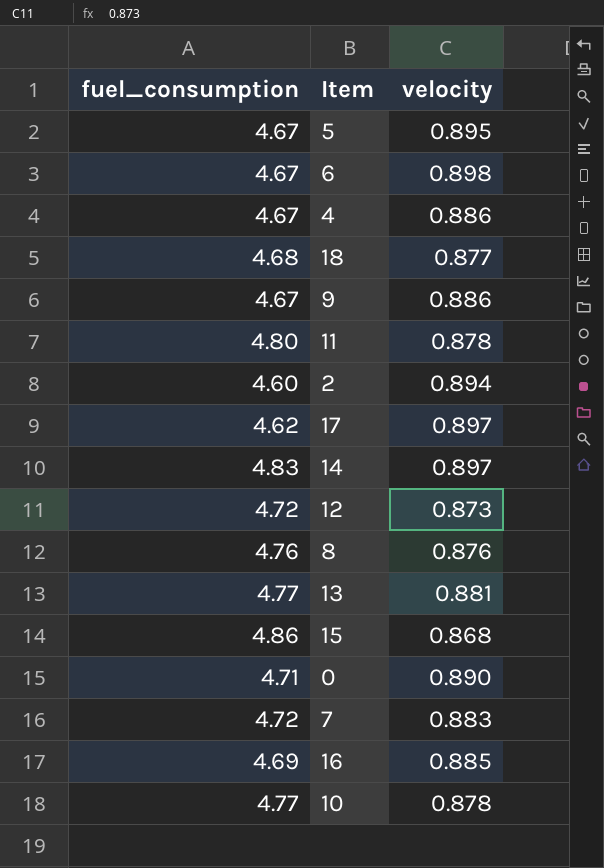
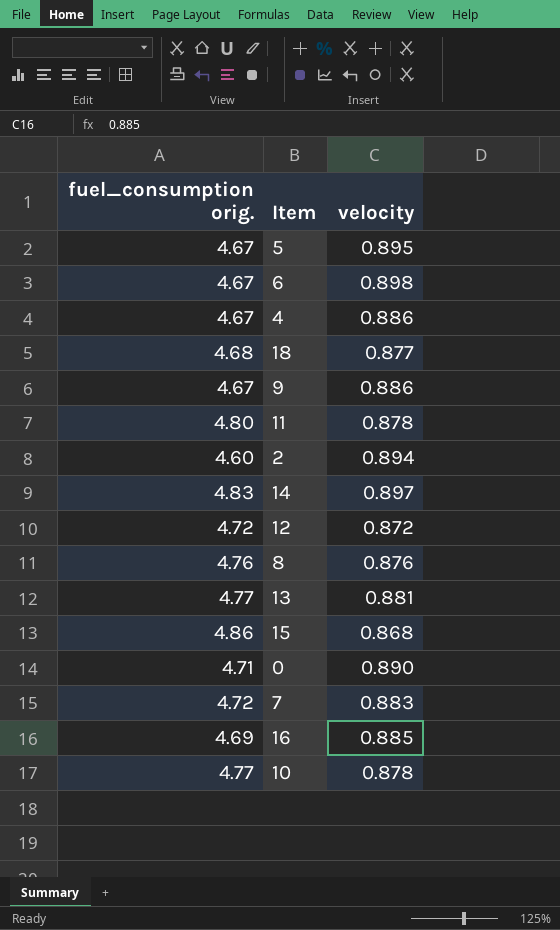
column name: fuel_consumption -> fuel_consumption orig.
row 17: 4.62 | 0.897 -> none
12 | velocity: 0.873 -> 0.872

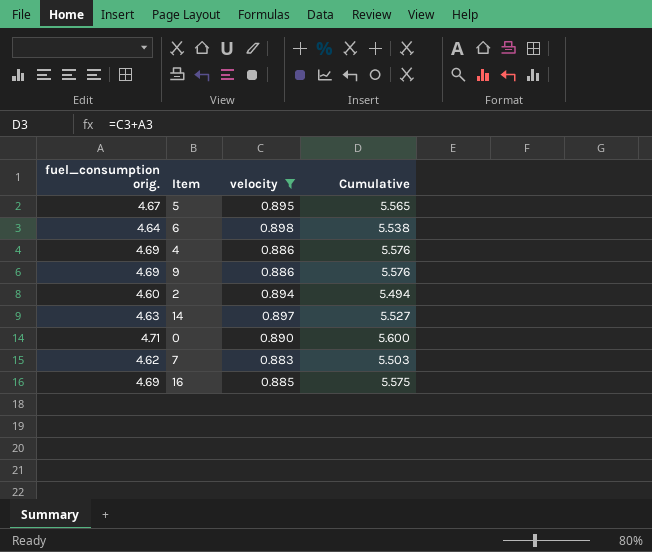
filter: none -> velocity >= 0.883
column Cumulative | formula: none -> [fuel_consumption orig.] + [velocity]
6 | fuel_consumption orig.: 4.67 -> 4.64
4 | fuel_consumption orig.: 4.67 -> 4.69
9 | fuel_consumption orig.: 4.67 -> 4.69
14 | fuel_consumption orig.: 4.83 -> 4.63
7 | fuel_consumption orig.: 4.72 -> 4.62

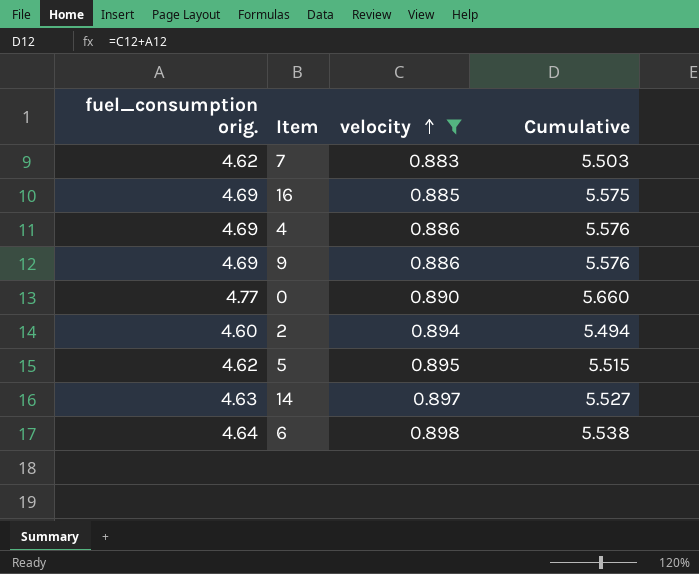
row order: none -> velocity ascending
0 | fuel_consumption orig.: 4.71 -> 4.77
0 | Cumulative: 5.600 -> 5.660
5 | fuel_consumption orig.: 4.67 -> 4.62
5 | Cumulative: 5.565 -> 5.515

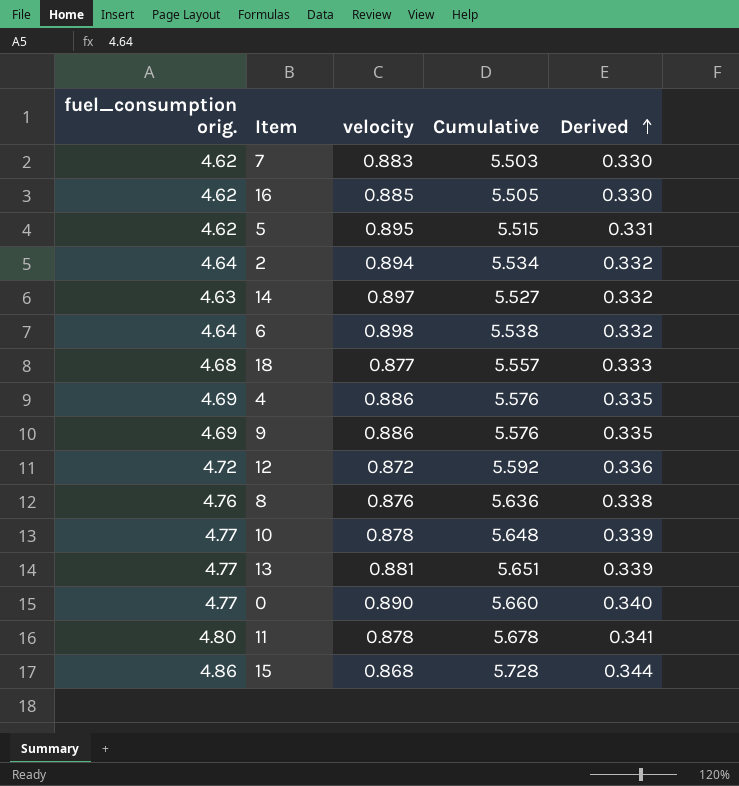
filter: velocity >= 0.883 -> none
row order: velocity ascending -> Derived ascending
column Derived | formula: none -> [Cumulative] * 0.06
16 | fuel_consumption orig.: 4.69 -> 4.62
16 | Cumulative: 5.575 -> 5.505
2 | fuel_consumption orig.: 4.60 -> 4.64
2 | Cumulative: 5.494 -> 5.534

